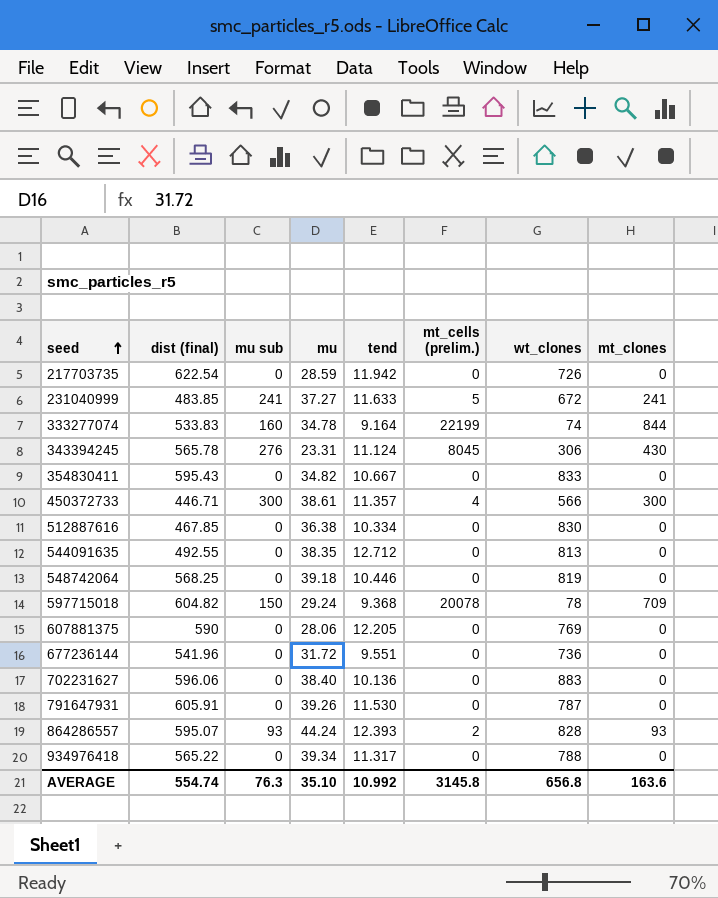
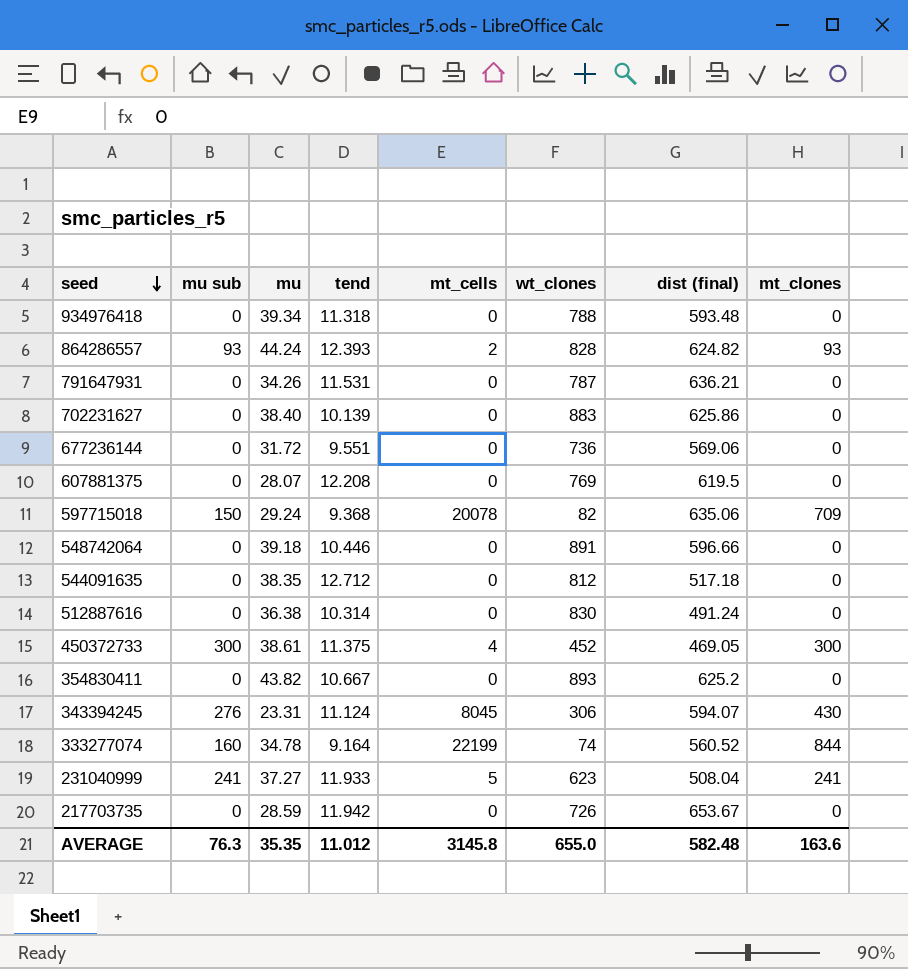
row order: seed ascending -> seed descending
column name: mt_cells (prelim.) -> mt_cells
column dist (final) | position: 2 -> 7
934976418 | tend: 11.317 -> 11.318
934976418 | dist (final): 565.22 -> 593.48
864286557 | dist (final): 595.07 -> 624.82
791647931 | mu: 39.26 -> 34.26
791647931 | tend: 11.530 -> 11.531
791647931 | dist (final): 605.91 -> 636.21
702231627 | tend: 10.136 -> 10.139
702231627 | dist (final): 596.06 -> 625.86
677236144 | dist (final): 541.96 -> 569.06
607881375 | mu: 28.06 -> 28.07
607881375 | tend: 12.205 -> 12.208
607881375 | dist (final): 590 -> 619.5
597715018 | wt_clones: 78 -> 82
597715018 | dist (final): 604.82 -> 635.06
548742064 | wt_clones: 819 -> 891
548742064 | dist (final): 568.25 -> 596.66
544091635 | wt_clones: 813 -> 812
544091635 | dist (final): 492.55 -> 517.18
512887616 | tend: 10.334 -> 10.314
512887616 | dist (final): 467.85 -> 491.24
450372733 | tend: 11.357 -> 11.375
450372733 | wt_clones: 566 -> 452
450372733 | dist (final): 446.71 -> 469.05
354830411 | mu: 34.82 -> 43.82
354830411 | wt_clones: 833 -> 893
354830411 | dist (final): 595.43 -> 625.2
343394245 | dist (final): 565.78 -> 594.07
333277074 | dist (final): 533.83 -> 560.52
231040999 | tend: 11.633 -> 11.933
231040999 | wt_clones: 672 -> 623
231040999 | dist (final): 483.85 -> 508.04
217703735 | dist (final): 622.54 -> 653.67
AVERAGE | mu: 35.10 -> 35.35
AVERAGE | tend: 10.992 -> 11.012
AVERAGE | wt_clones: 656.8 -> 655.0
AVERAGE | dist (final): 554.74 -> 582.48

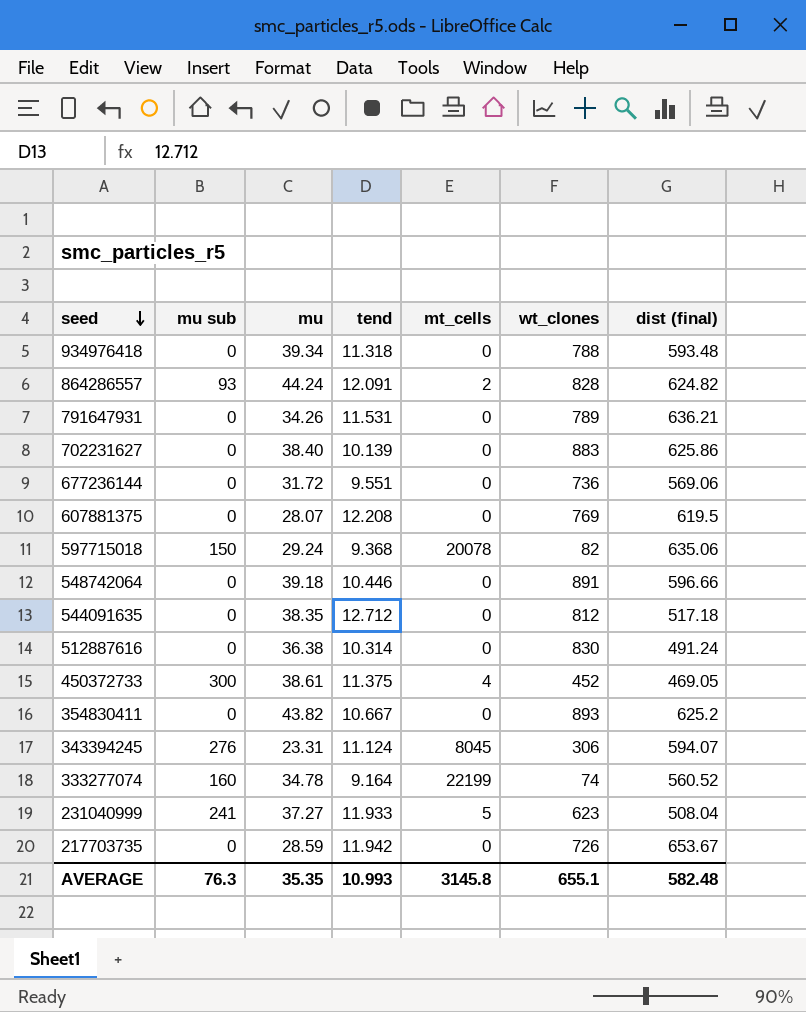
column mt_clones | position: 8 -> none
864286557 | tend: 12.393 -> 12.091
791647931 | wt_clones: 787 -> 789
AVERAGE | tend: 11.012 -> 10.993
AVERAGE | wt_clones: 655.0 -> 655.1

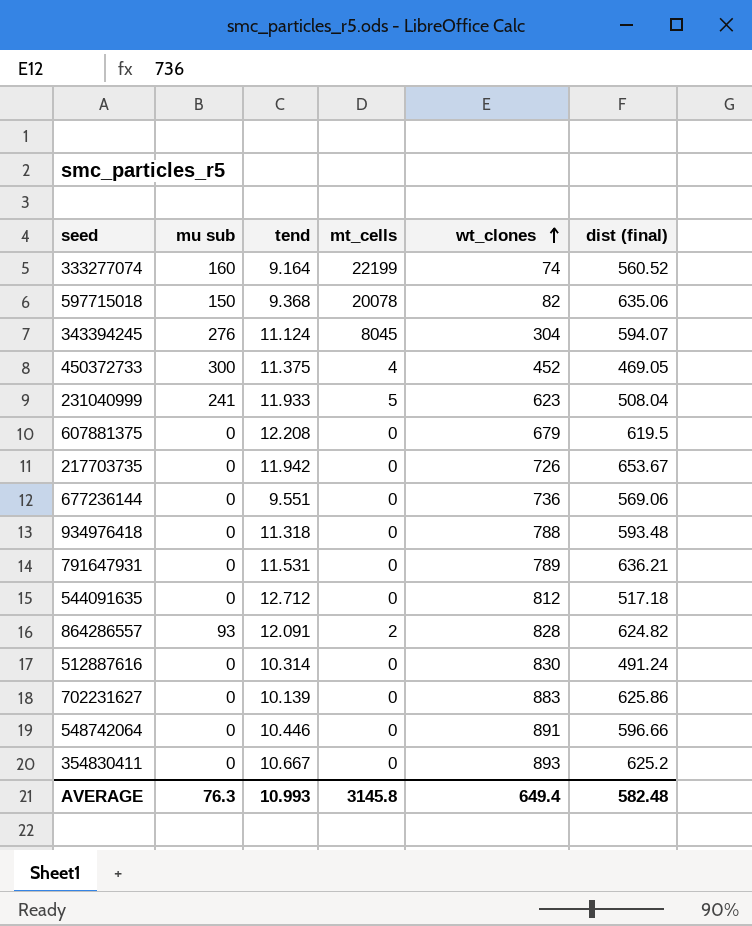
row order: seed descending -> wt_clones ascending
column mu | position: 3 -> none
343394245 | wt_clones: 306 -> 304
607881375 | wt_clones: 769 -> 679
AVERAGE | wt_clones: 655.1 -> 649.4

